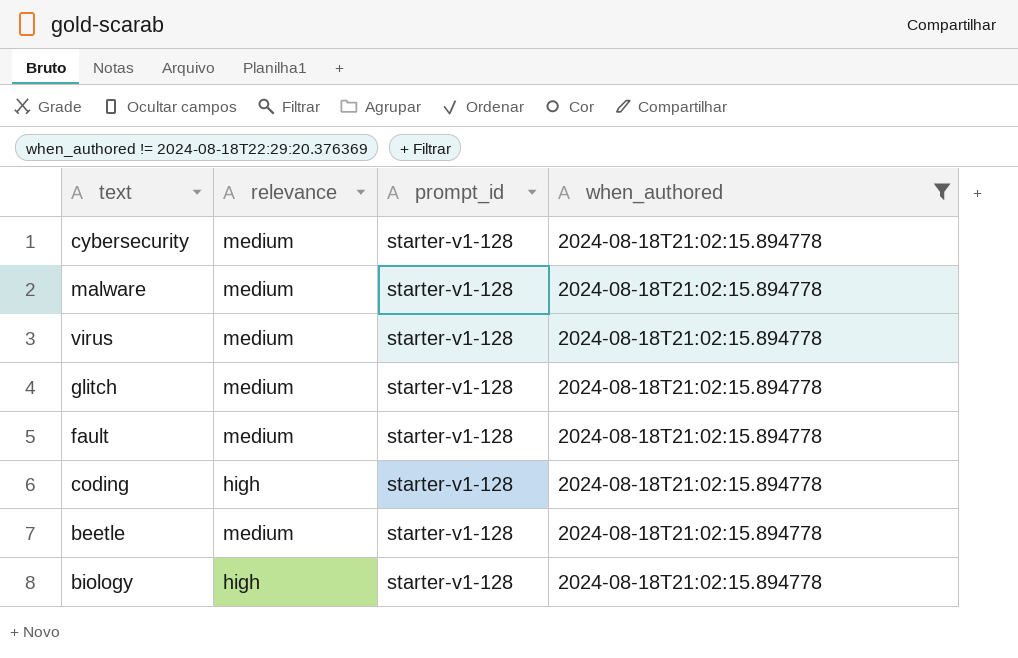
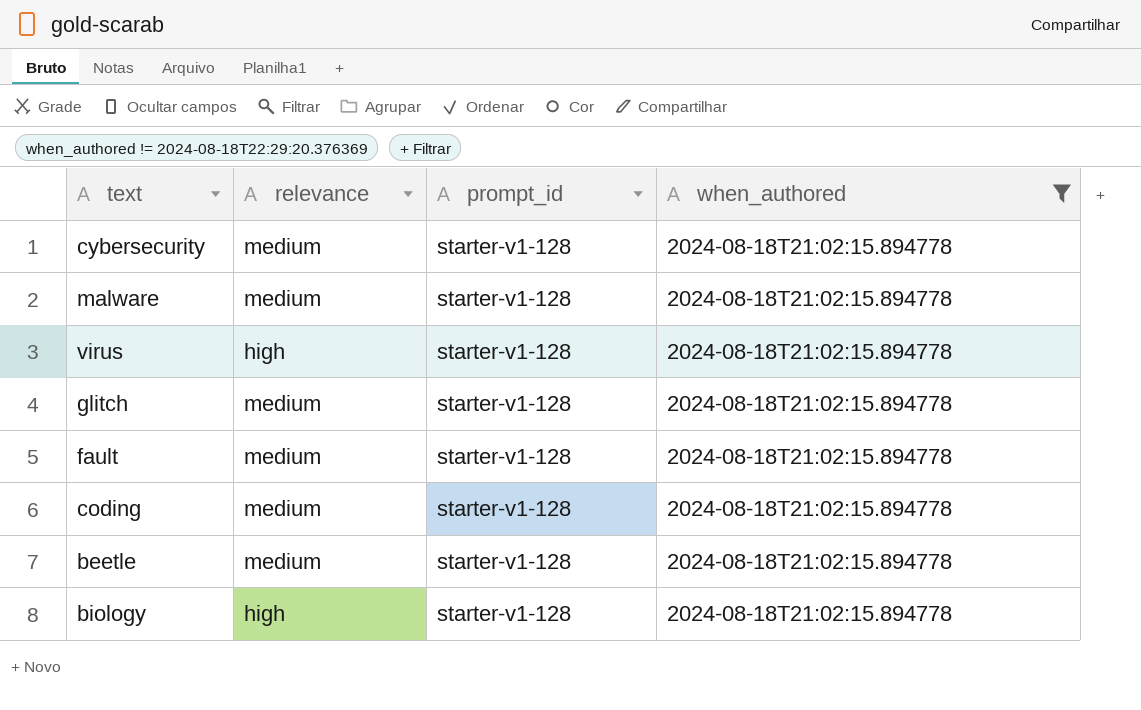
virus | relevance: medium -> high
coding | relevance: high -> medium

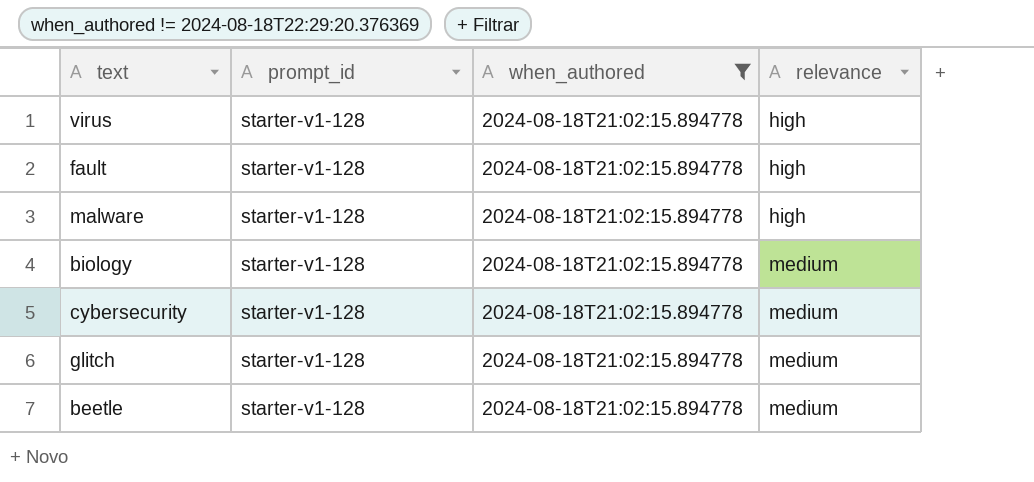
row order: none -> relevance ascending
column relevance | position: 2 -> 4
row coding: medium | starter-v1-128 | 2024-08-18T21:02:15.894778 -> none
fault | relevance: medium -> high
malware | relevance: medium -> high
biology | relevance: high -> medium

